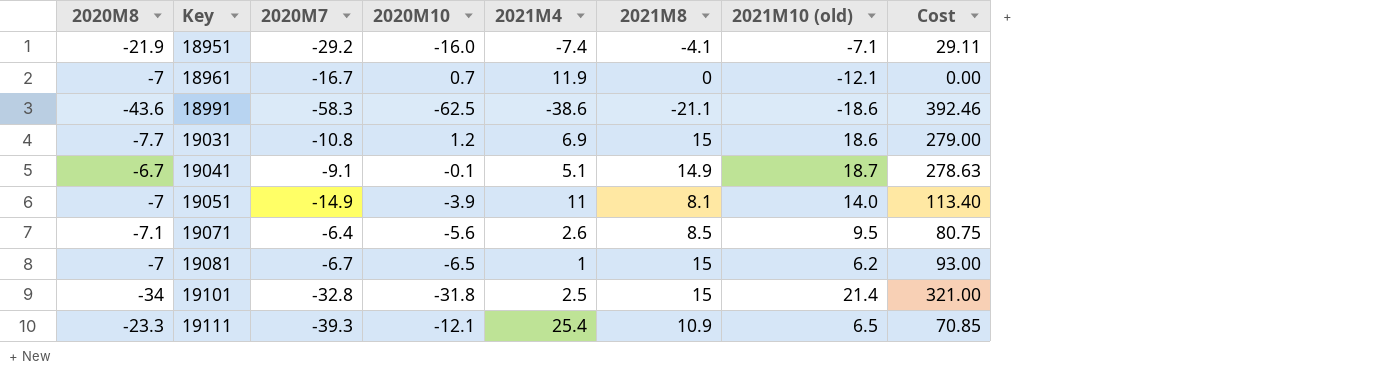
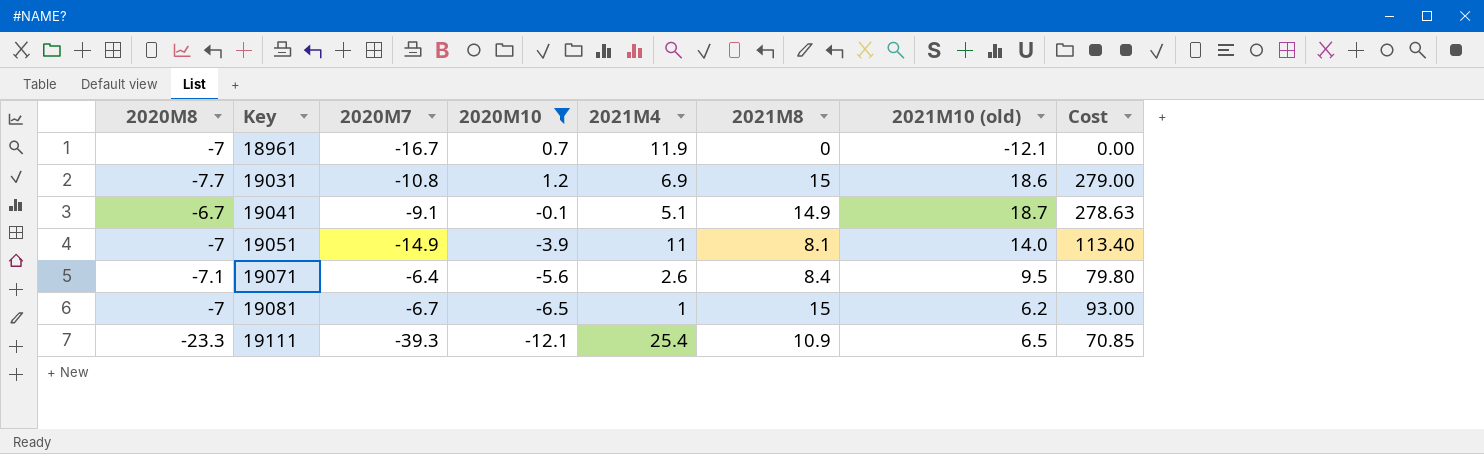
filter: none -> 2020M10 >= -12.1
19071 | 2021M8: 8.5 -> 8.4
19071 | Cost: 80.75 -> 79.80

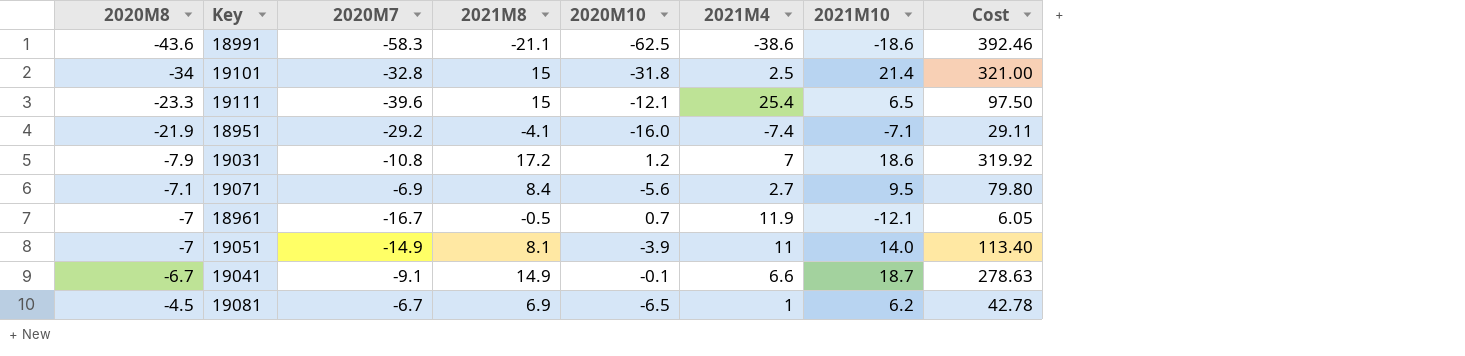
filter: 2020M10 >= -12.1 -> none
row order: Key ascending -> 2020M8 ascending
column 2021M8 | position: 6 -> 4
column name: 2021M10 (old) -> 2021M10
19111 | 2020M7: -39.3 -> -39.6
19111 | 2021M8: 10.9 -> 15
19111 | Cost: 70.85 -> 97.50
19031 | 2020M8: -7.7 -> -7.9
19031 | 2021M8: 15 -> 17.2
19031 | 2021M4: 6.9 -> 7
19031 | Cost: 279.00 -> 319.92
19071 | 2020M7: -6.4 -> -6.9
19071 | 2021M4: 2.6 -> 2.7
18961 | 2021M8: 0 -> -0.5
18961 | Cost: 0.00 -> 6.05
19041 | 2021M4: 5.1 -> 6.6
19081 | 2020M8: -7 -> -4.5
19081 | 2021M8: 15 -> 6.9
19081 | Cost: 93.00 -> 42.78

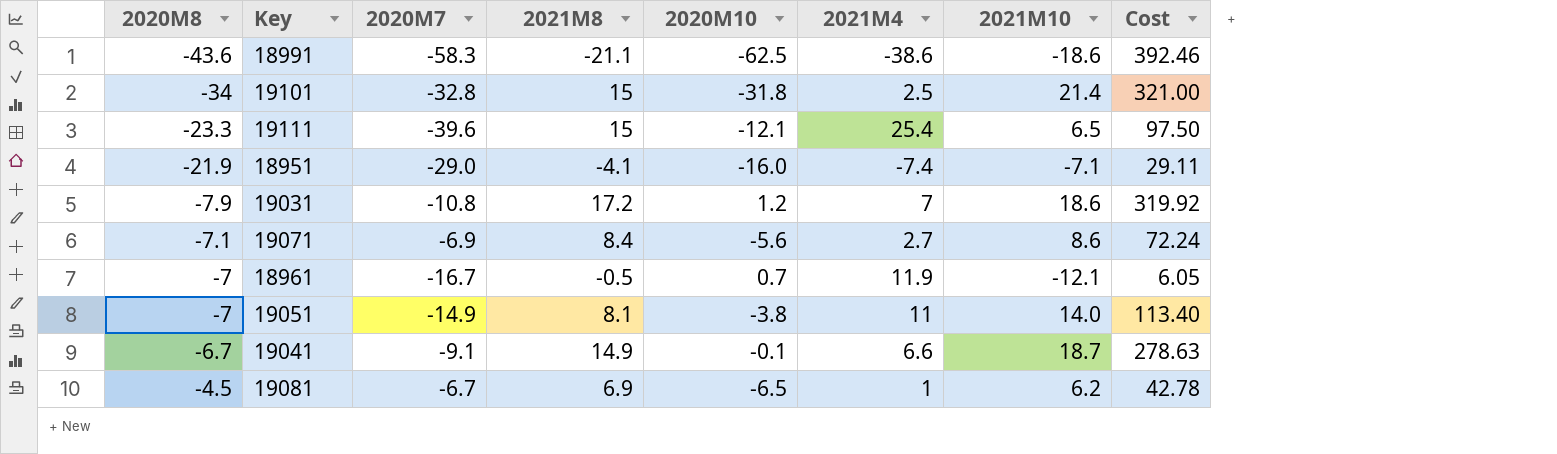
18951 | 2020M7: -29.2 -> -29.0
19071 | 2021M10: 9.5 -> 8.6
19071 | Cost: 79.80 -> 72.24
19051 | 2020M10: -3.9 -> -3.8

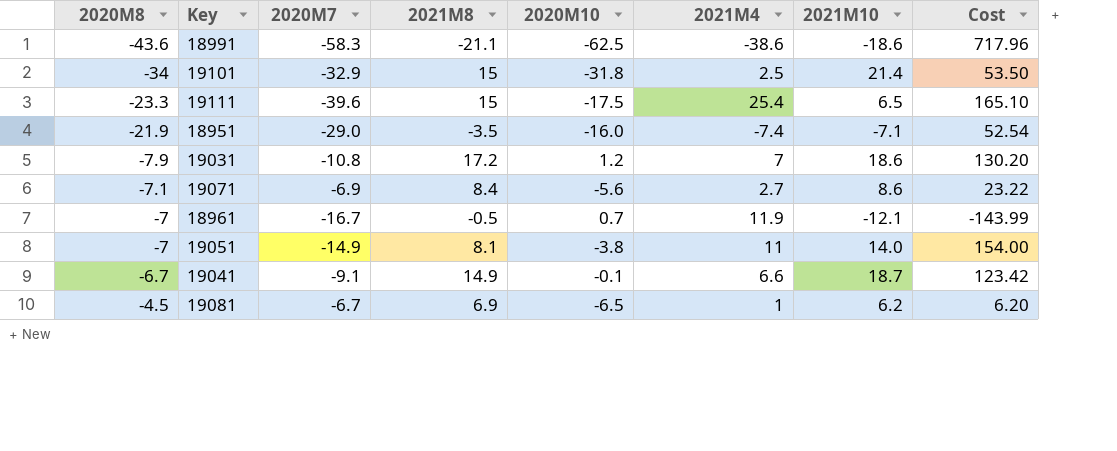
column Cost | formula: [2021M8] * [2021M10] -> [2021M4] * [2021M10]
19101 | 2020M7: -32.8 -> -32.9
19111 | 2020M10: -12.1 -> -17.5
18951 | 2021M8: -4.1 -> -3.5

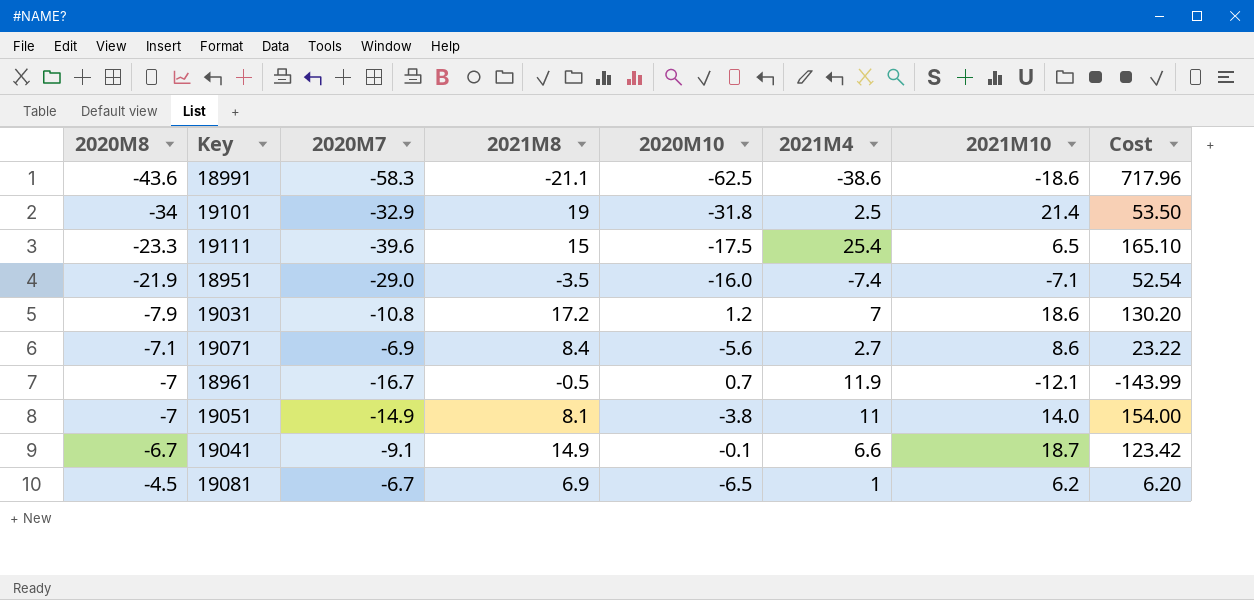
19101 | 2021M8: 15 -> 19

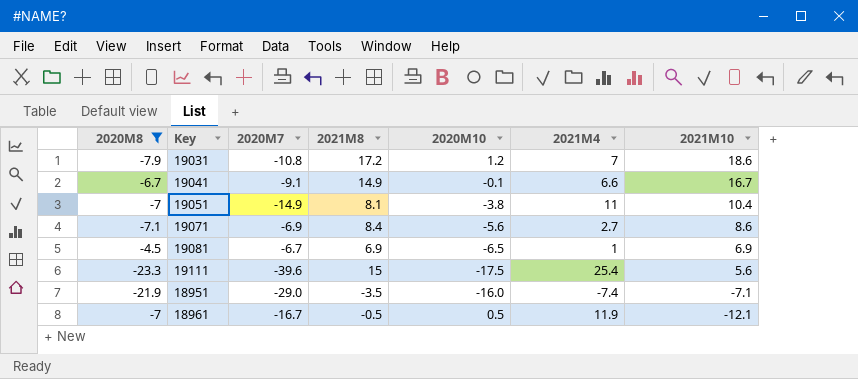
filter: none -> 2020M8 >= -23.3
row order: 2020M8 ascending -> 2021M10 descending
column Cost | formula: [2021M4] * [2021M10] -> none
19041 | 2021M10: 18.7 -> 16.7
19051 | 2021M10: 14.0 -> 10.4
19081 | 2021M10: 6.2 -> 6.9
19111 | 2021M10: 6.5 -> 5.6
18961 | 2020M10: 0.7 -> 0.5

